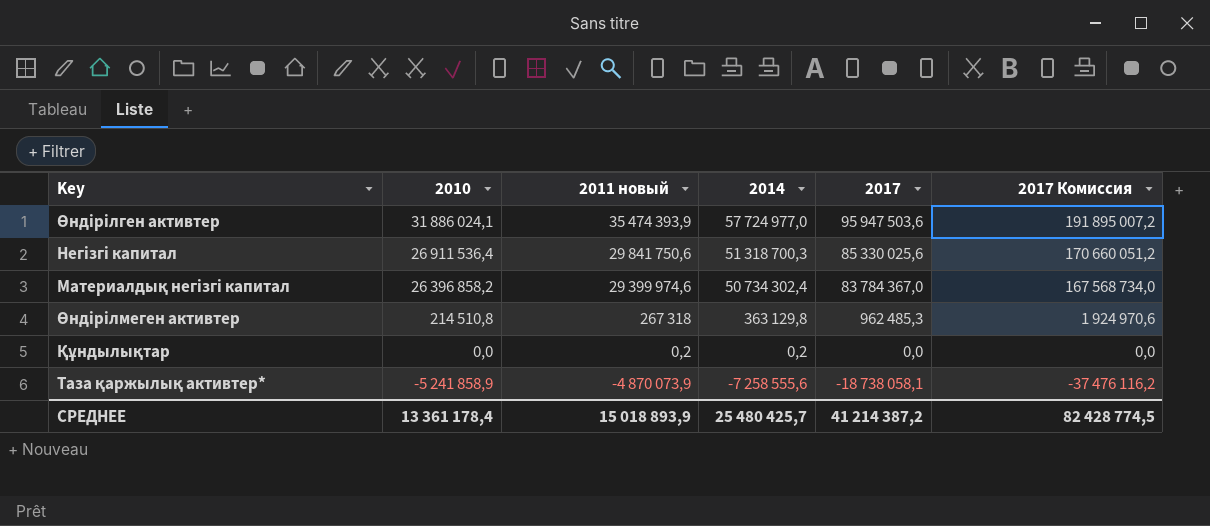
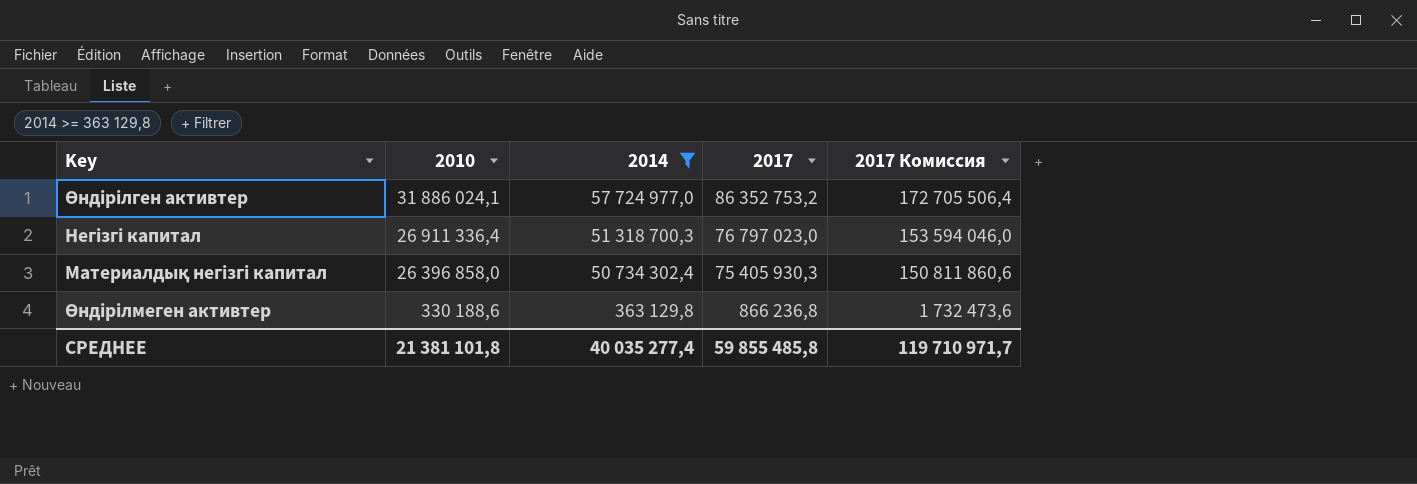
filter: none -> 2014 >= 363 129,8
column 2011 новый | position: 3 -> none
Өндірілген активтер | 2017: 95 947 503,6 -> 86 352 753,2
Өндірілген активтер | 2017 Комиссия: 191 895 007,2 -> 172 705 506,4
Негізгі капитал | 2010: 26 911 536,4 -> 26 911 336,4
Негізгі капитал | 2017: 85 330 025,6 -> 76 797 023,0
Негізгі капитал | 2017 Комиссия: 170 660 051,2 -> 153 594 046,0
Материалдық негізгі капитал | 2010: 26 396 858,2 -> 26 396 858,0
Материалдық негізгі капитал | 2017: 83 784 367,0 -> 75 405 930,3
Материалдық негізгі капитал | 2017 Комиссия: 167 568 734,0 -> 150 811 860,6
Өндірілмеген активтер | 2010: 214 510,8 -> 330 188,6
Өндірілмеген активтер | 2017: 962 485,3 -> 866 236,8
Өндірілмеген активтер | 2017 Комиссия: 1 924 970,6 -> 1 732 473,6
СРЕДНЕЕ | 2010: 13 361 178,4 -> 21 381 101,8
СРЕДНЕЕ | 2014: 25 480 425,7 -> 40 035 277,4
СРЕДНЕЕ | 2017: 41 214 387,2 -> 59 855 485,8
СРЕДНЕЕ | 2017 Комиссия: 82 428 774,5 -> 119 710 971,7

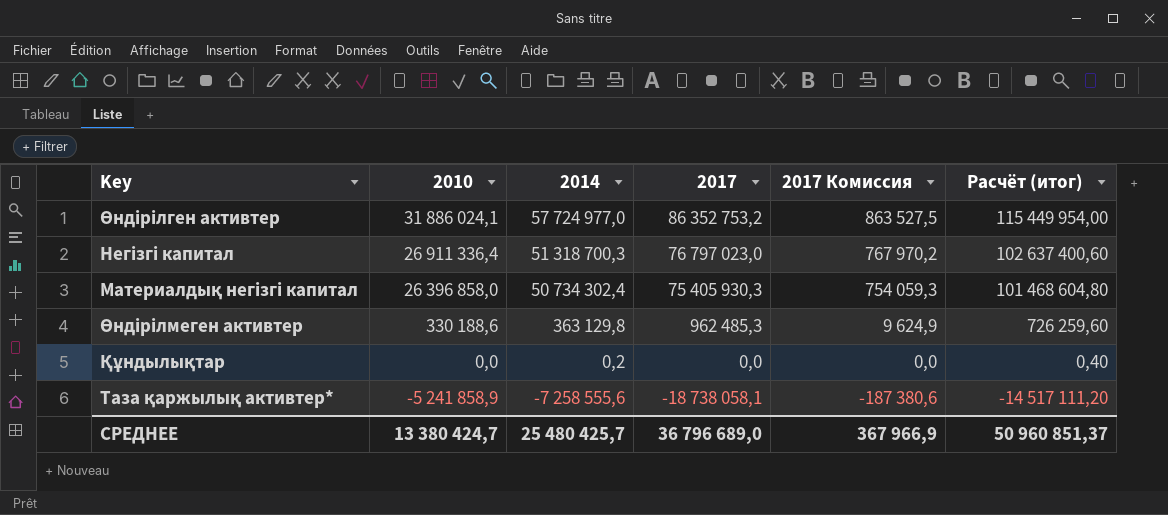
filter: 2014 >= 363 129,8 -> none
column 2017 Комиссия | formula: [2017] * 2 -> [2017] * 0,01
column Расчёт (итог) | formula: none -> [2014] * 2
Өндірілмеген активтер | 2017: 866 236,8 -> 962 485,3
СРЕДНЕЕ | 2010: 21 381 101,8 -> 13 380 424,7
СРЕДНЕЕ | 2014: 40 035 277,4 -> 25 480 425,7
СРЕДНЕЕ | 2017: 59 855 485,8 -> 36 796 689,0
СРЕДНЕЕ | 2017 Комиссия: 119 710 971,7 -> 367 966,9

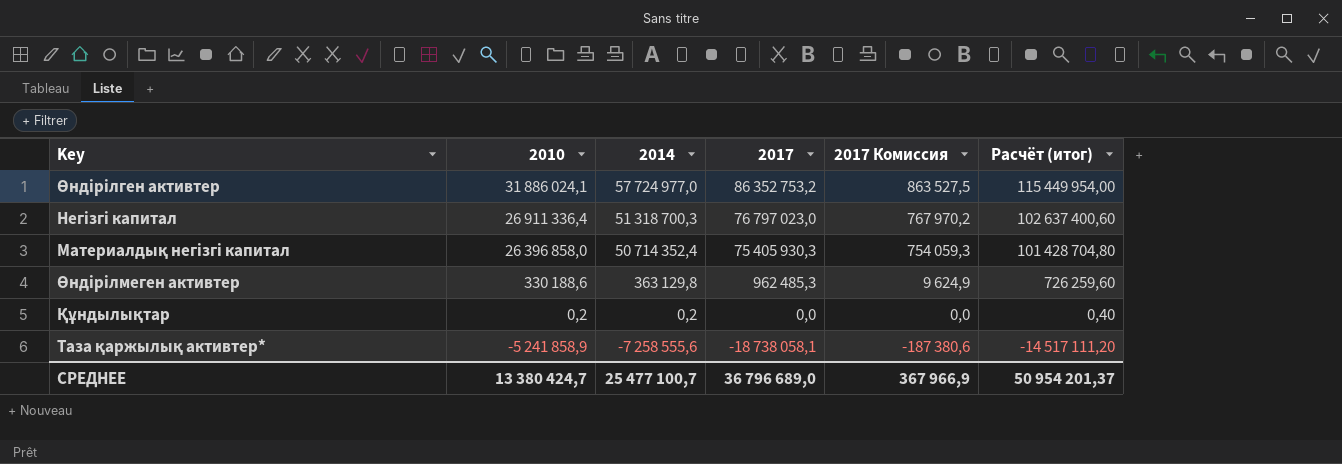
Материалдық негізгі капитал | 2014: 50 734 302,4 -> 50 714 352,4
Материалдық негізгі капитал | Расчёт (итог): 101 468 604,80 -> 101 428 704,80
Құндылықтар | 2010: 0,0 -> 0,2
СРЕДНЕЕ | 2014: 25 480 425,7 -> 25 477 100,7
СРЕДНЕЕ | Расчёт (итог): 50 960 851,37 -> 50 954 201,37

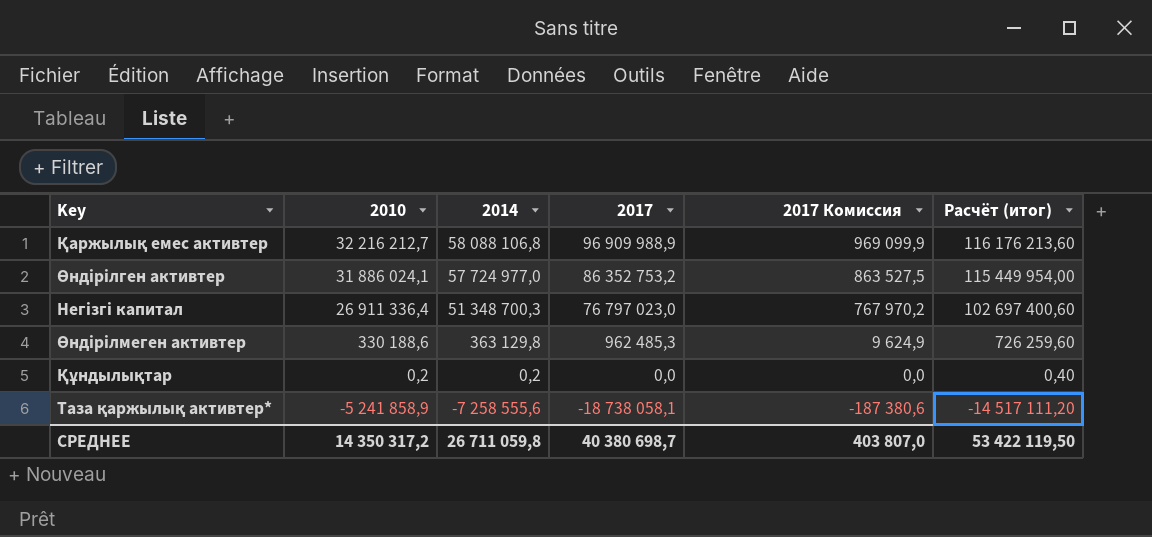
row Материалдық негізгі капитал: 26 396 858,0 | 50 714 352,4 | 75 405 930,3 | 754 059,3 | 101 428 704,80 -> none
row Қаржылық емес активтер: none -> 32 216 212,7 | 58 088 106,8 | 96 909 988,9 | 969 099,9 | 116 176 213,60
Негізгі капитал | 2014: 51 318 700,3 -> 51 348 700,3
Негізгі капитал | Расчёт (итог): 102 637 400,60 -> 102 697 400,60
СРЕДНЕЕ | 2010: 13 380 424,7 -> 14 350 317,2
СРЕДНЕЕ | 2014: 25 477 100,7 -> 26 711 059,8
СРЕДНЕЕ | 2017: 36 796 689,0 -> 40 380 698,7
СРЕДНЕЕ | 2017 Комиссия: 367 966,9 -> 403 807,0
СРЕДНЕЕ | Расчёт (итог): 50 954 201,37 -> 53 422 119,50

